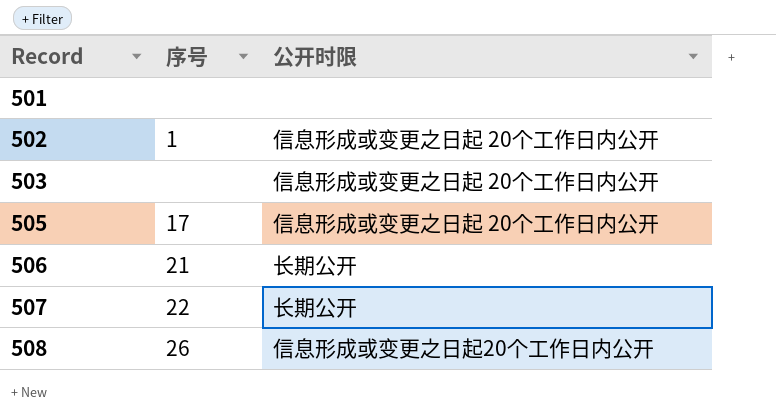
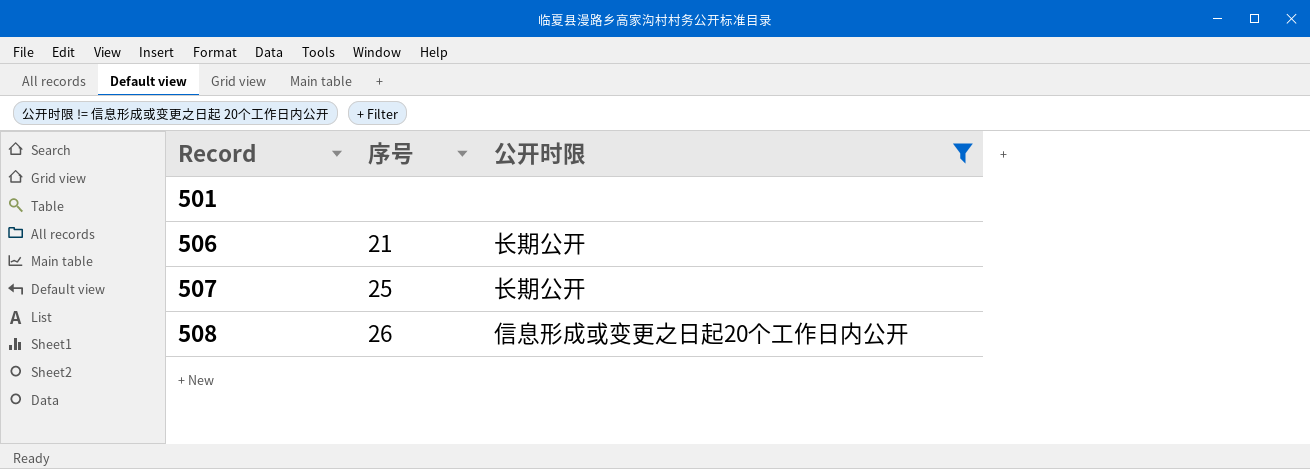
filter: none -> 公开时限 != 信息形成或变更之日起 20个工作日内公开
507 | 序号: 22 -> 25

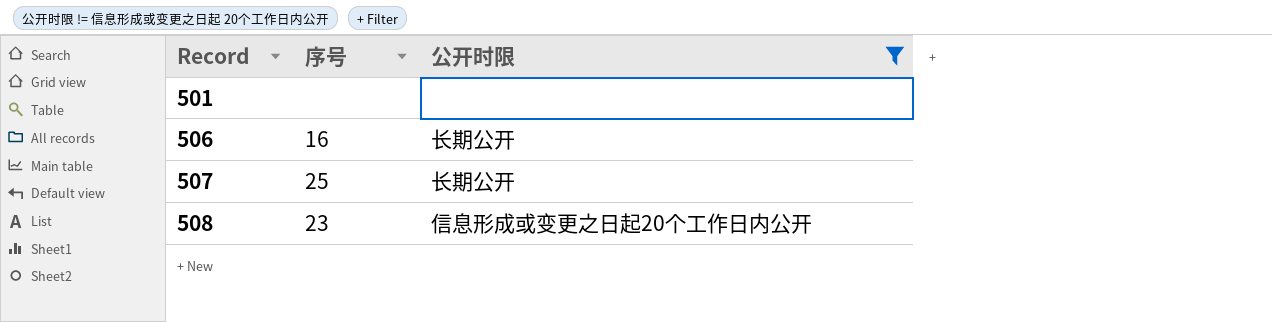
506 | 序号: 21 -> 16
508 | 序号: 26 -> 23

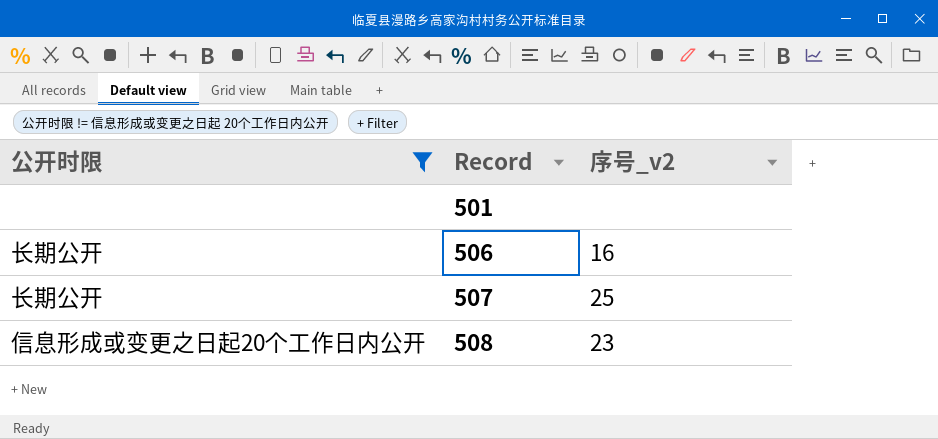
column 公开时限 | position: 3 -> 1
column name: 序号 -> 序号_v2

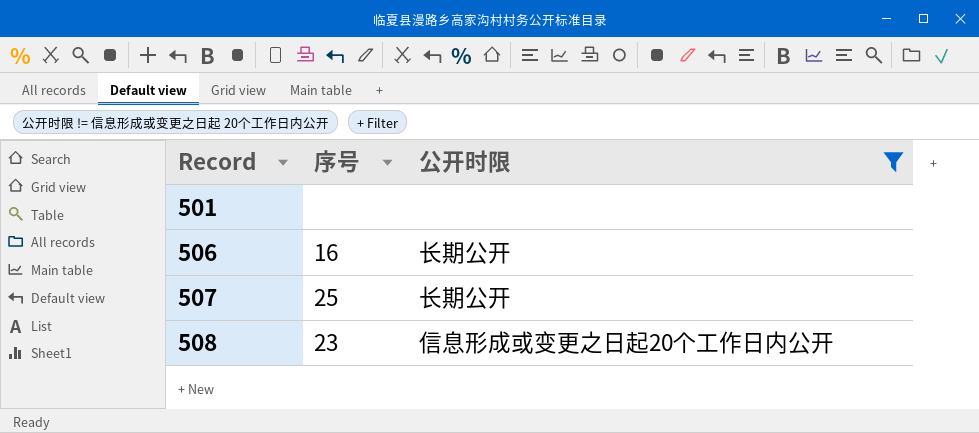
column name: 序号_v2 -> 序号
column 公开时限 | position: 1 -> 3

